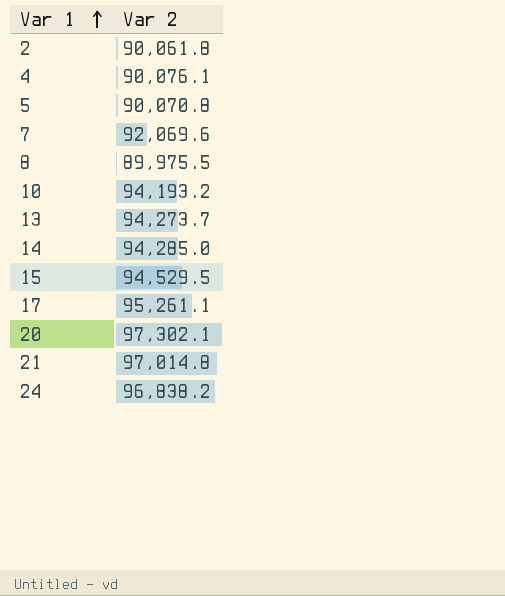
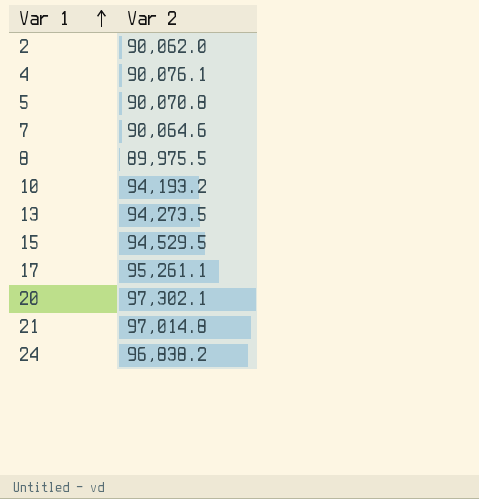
row 14: 94,285.0 -> none
2 | Var 2: 90,061.8 -> 90,062.0
7 | Var 2: 92,069.6 -> 90,064.6
13 | Var 2: 94,273.7 -> 94,273.5

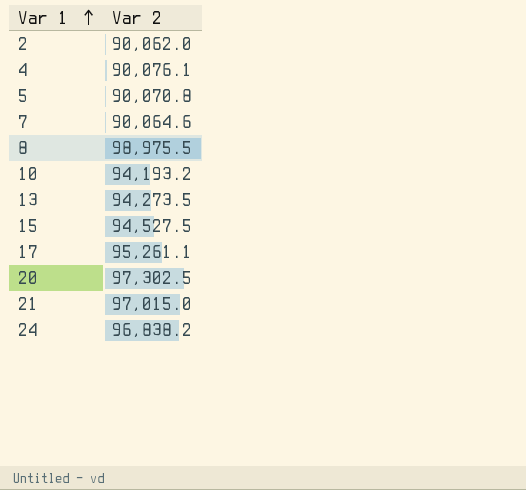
8 | Var 2: 89,975.5 -> 98,975.5
15 | Var 2: 94,529.5 -> 94,527.5
20 | Var 2: 97,302.1 -> 97,302.5
21 | Var 2: 97,014.8 -> 97,015.0

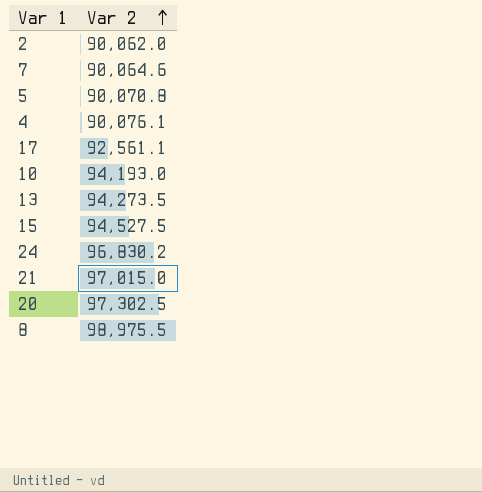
row order: Var 1 ascending -> Var 2 ascending
17 | Var 2: 95,261.1 -> 92,561.1
10 | Var 2: 94,193.2 -> 94,193.0
24 | Var 2: 96,838.2 -> 96,830.2

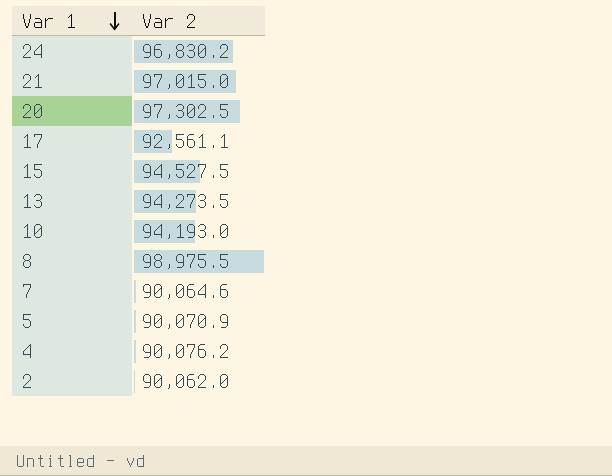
row order: Var 2 ascending -> Var 1 descending
5 | Var 2: 90,070.8 -> 90,070.9
4 | Var 2: 90,076.1 -> 90,076.2

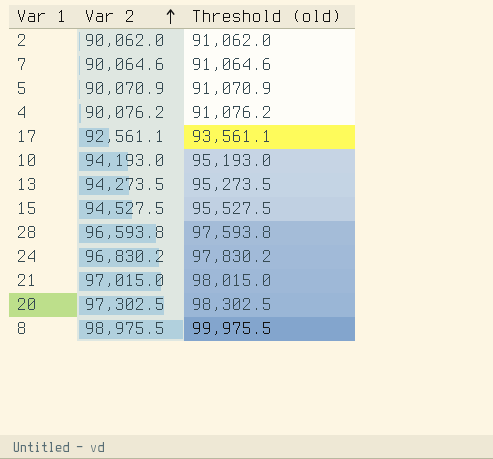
row order: Var 1 descending -> Var 2 ascending
column Threshold (old) | formula: none -> [Var 2] + 1000
row 28: none -> 96,593.8 | 97,593.8

